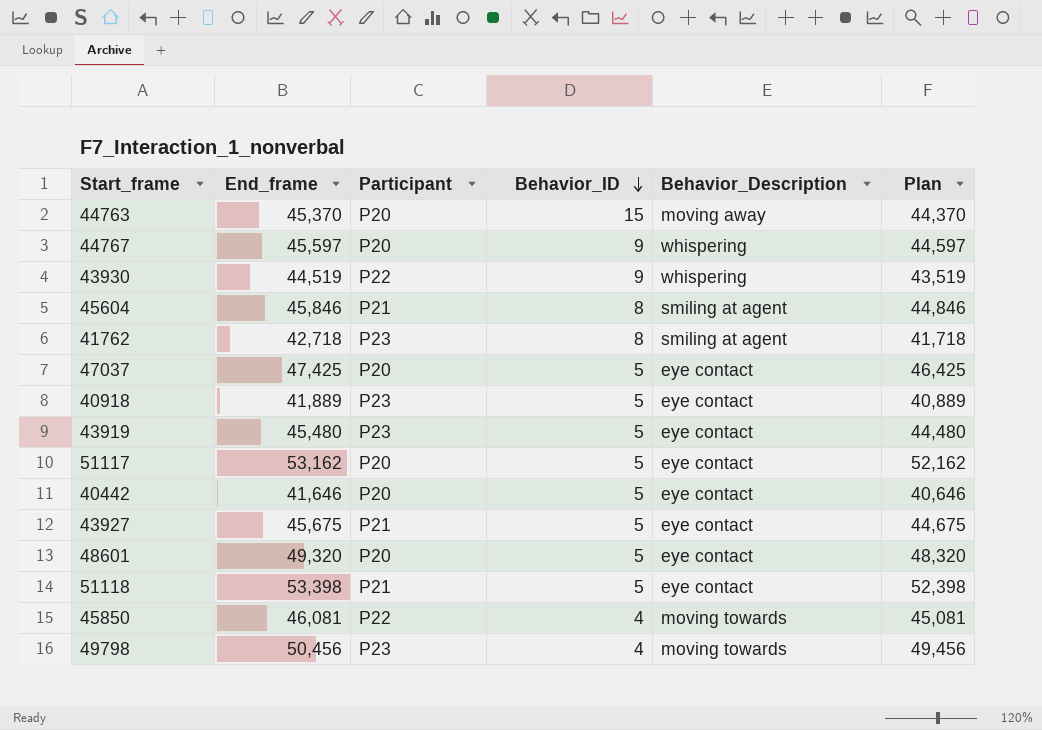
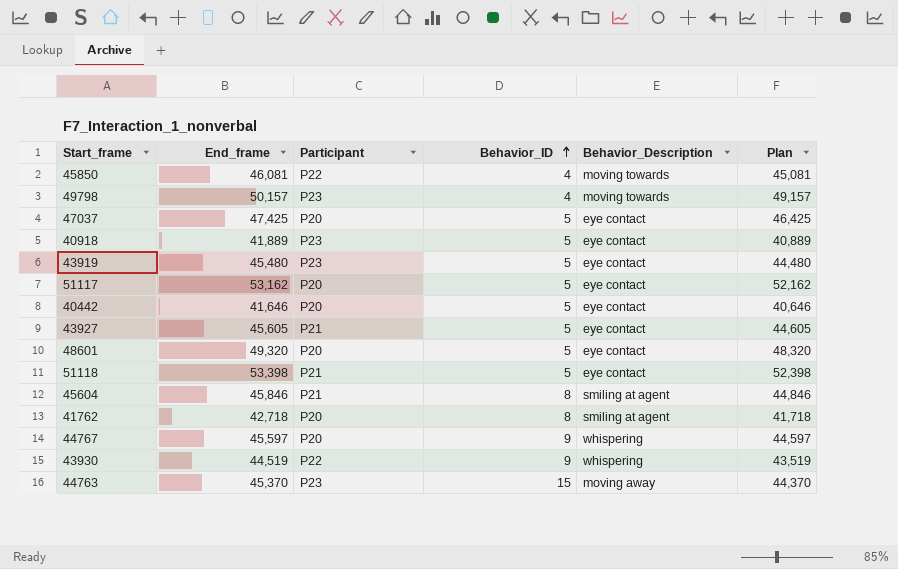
row order: Behavior_ID descending -> Behavior_ID ascending
49798 | End_frame: 50,456 -> 50,157
49798 | Plan: 49,456 -> 49,157
43927 | End_frame: 45,675 -> 45,605
43927 | Plan: 44,675 -> 44,605
41762 | Participant: P23 -> P20
44763 | Participant: P20 -> P23

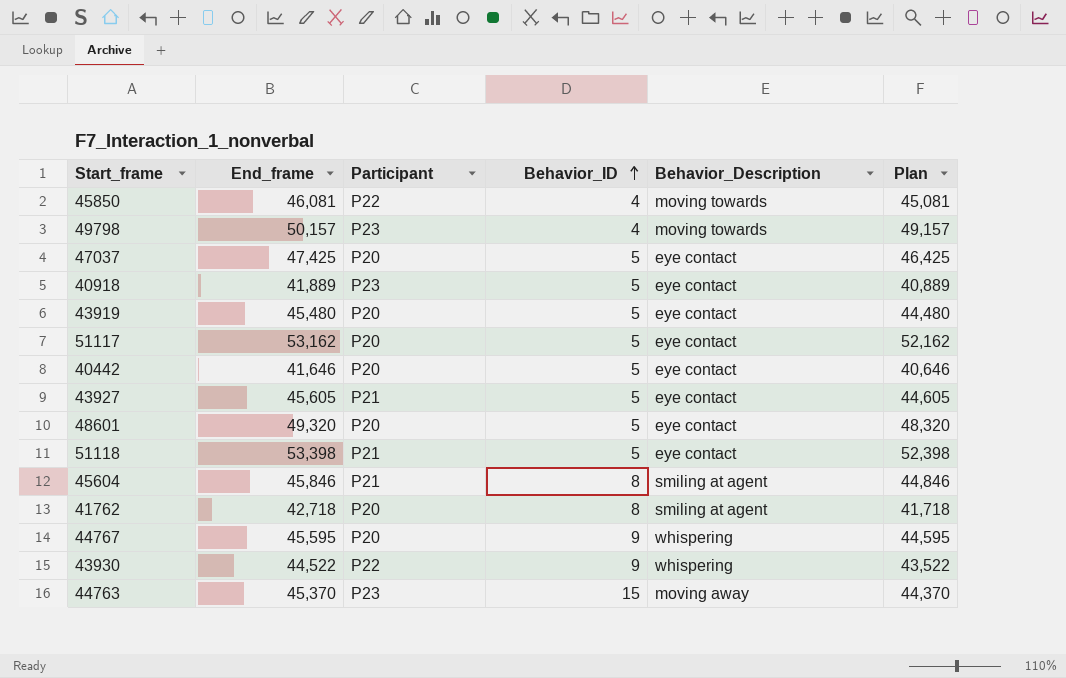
43919 | Participant: P23 -> P20
44767 | End_frame: 45,597 -> 45,595
44767 | Plan: 44,597 -> 44,595
43930 | End_frame: 44,519 -> 44,522
43930 | Plan: 43,519 -> 43,522

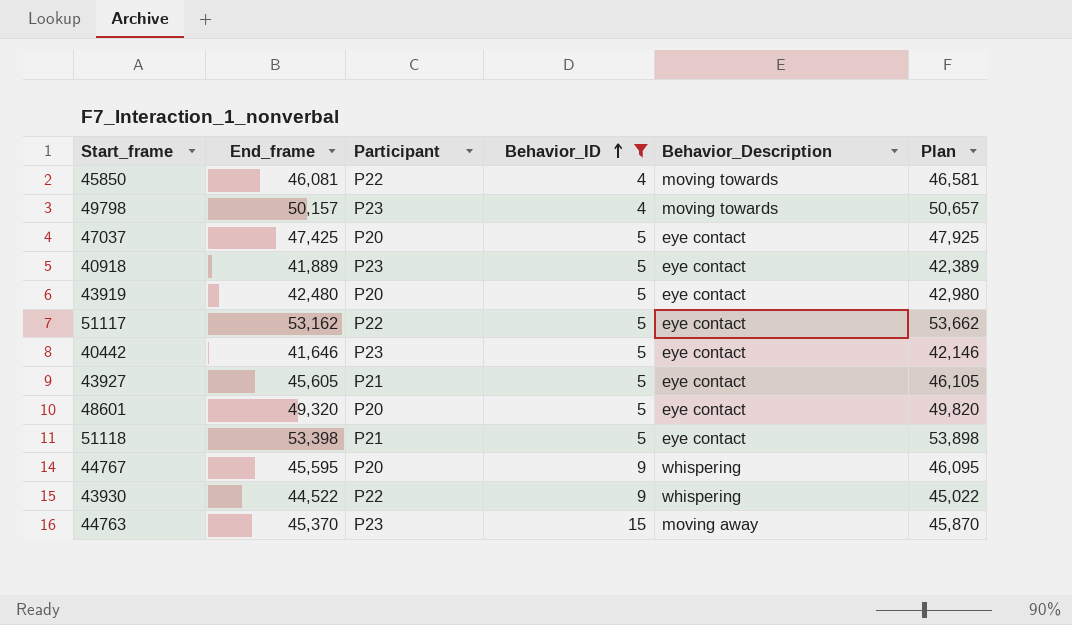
filter: none -> Behavior_ID != 8
column Plan | formula: [End_frame] - 1000 -> [End_frame] + 500
43919 | End_frame: 45,480 -> 42,480
51117 | Participant: P20 -> P22
40442 | Participant: P20 -> P23

